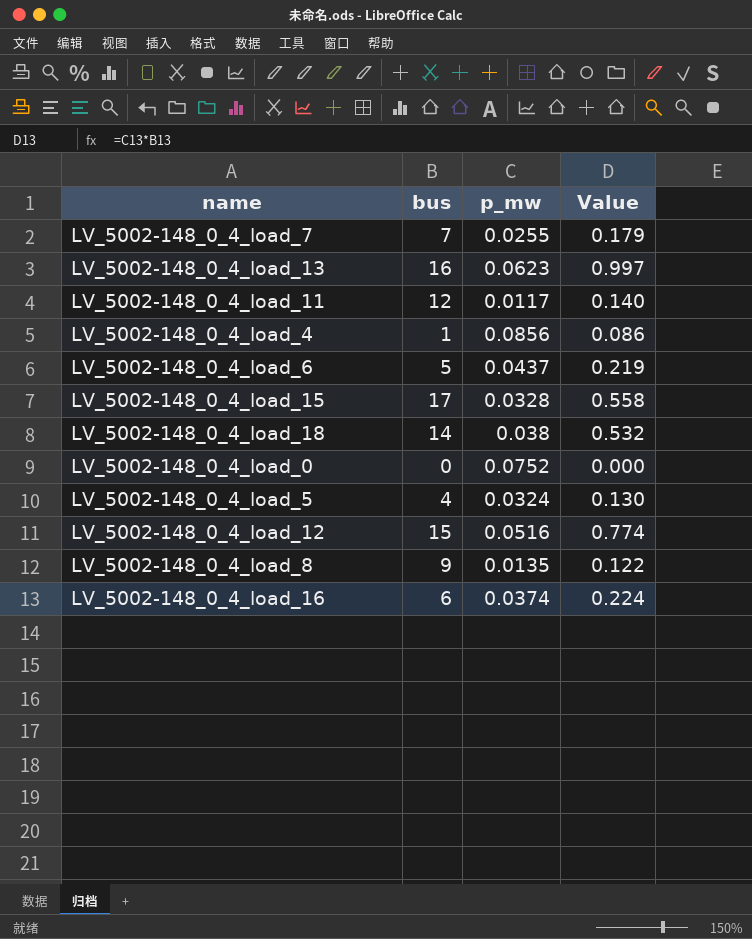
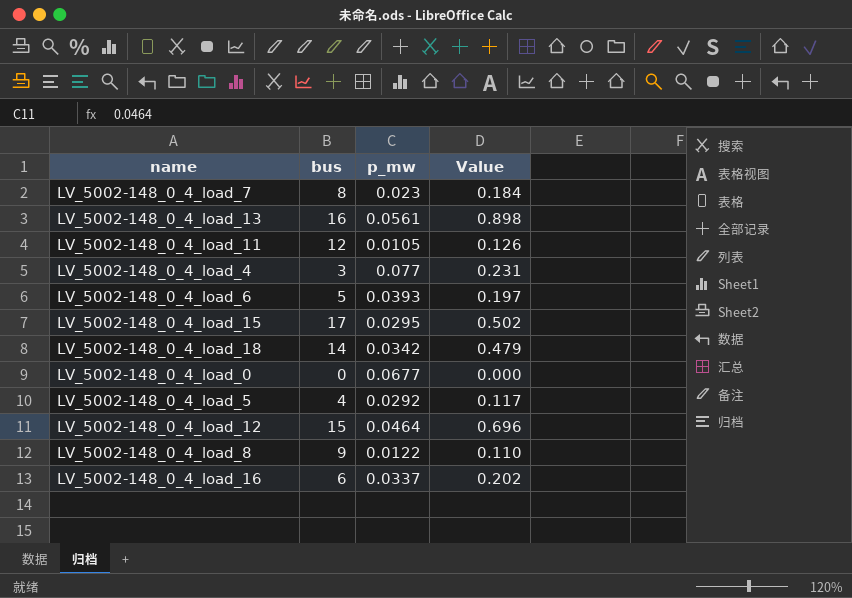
LV_5002-148_0_4_load_7 | bus: 7 -> 8
LV_5002-148_0_4_load_7 | p_mw: 0.0255 -> 0.023
LV_5002-148_0_4_load_7 | Value: 0.179 -> 0.184
LV_5002-148_0_4_load_13 | p_mw: 0.0623 -> 0.0561
LV_5002-148_0_4_load_13 | Value: 0.997 -> 0.898
LV_5002-148_0_4_load_11 | p_mw: 0.0117 -> 0.0105
LV_5002-148_0_4_load_11 | Value: 0.140 -> 0.126
LV_5002-148_0_4_load_4 | bus: 1 -> 3
LV_5002-148_0_4_load_4 | p_mw: 0.0856 -> 0.077
LV_5002-148_0_4_load_4 | Value: 0.086 -> 0.231
LV_5002-148_0_4_load_6 | p_mw: 0.0437 -> 0.0393
LV_5002-148_0_4_load_6 | Value: 0.219 -> 0.197
LV_5002-148_0_4_load_15 | p_mw: 0.0328 -> 0.0295
LV_5002-148_0_4_load_15 | Value: 0.558 -> 0.502
LV_5002-148_0_4_load_18 | p_mw: 0.038 -> 0.0342
LV_5002-148_0_4_load_18 | Value: 0.532 -> 0.479
LV_5002-148_0_4_load_0 | p_mw: 0.0752 -> 0.0677
LV_5002-148_0_4_load_5 | p_mw: 0.0324 -> 0.0292
LV_5002-148_0_4_load_5 | Value: 0.130 -> 0.117
LV_5002-148_0_4_load_12 | p_mw: 0.0516 -> 0.0464
LV_5002-148_0_4_load_12 | Value: 0.774 -> 0.696
LV_5002-148_0_4_load_8 | p_mw: 0.0135 -> 0.0122
LV_5002-148_0_4_load_8 | Value: 0.122 -> 0.110
LV_5002-148_0_4_load_16 | p_mw: 0.0374 -> 0.0337
LV_5002-148_0_4_load_16 | Value: 0.224 -> 0.202

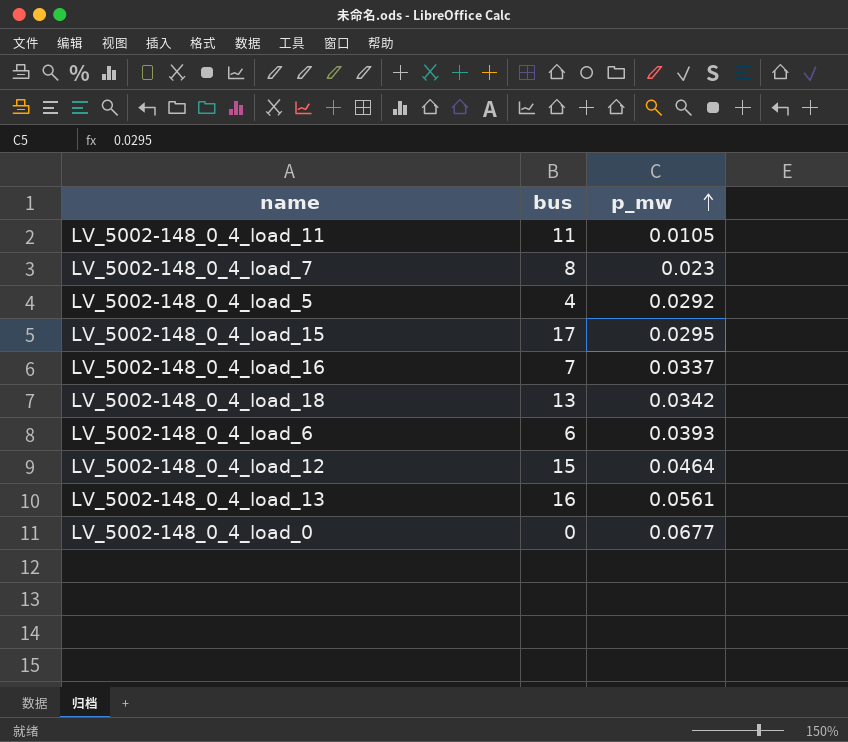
row order: none -> p_mw ascending
column Value | formula: [bus] * [p_mw] -> none
row LV_5002-148_0_4_load_4: 3 | 0.077 | 0.231 -> none
row LV_5002-148_0_4_load_8: 9 | 0.0122 | 0.110 -> none
LV_5002-148_0_4_load_11 | bus: 12 -> 11
LV_5002-148_0_4_load_16 | bus: 6 -> 7
LV_5002-148_0_4_load_18 | bus: 14 -> 13
LV_5002-148_0_4_load_6 | bus: 5 -> 6

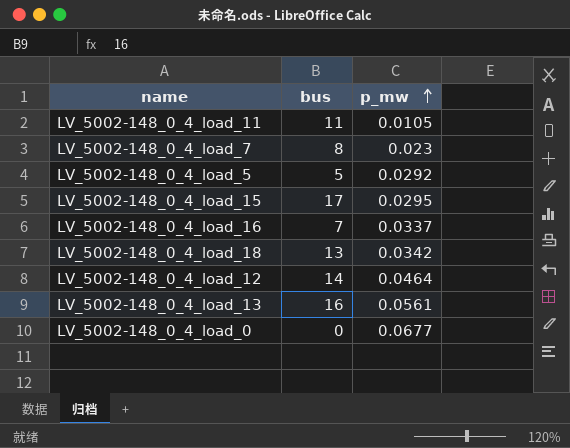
row LV_5002-148_0_4_load_6: 6 | 0.0393 -> none
LV_5002-148_0_4_load_5 | bus: 4 -> 5
LV_5002-148_0_4_load_12 | bus: 15 -> 14

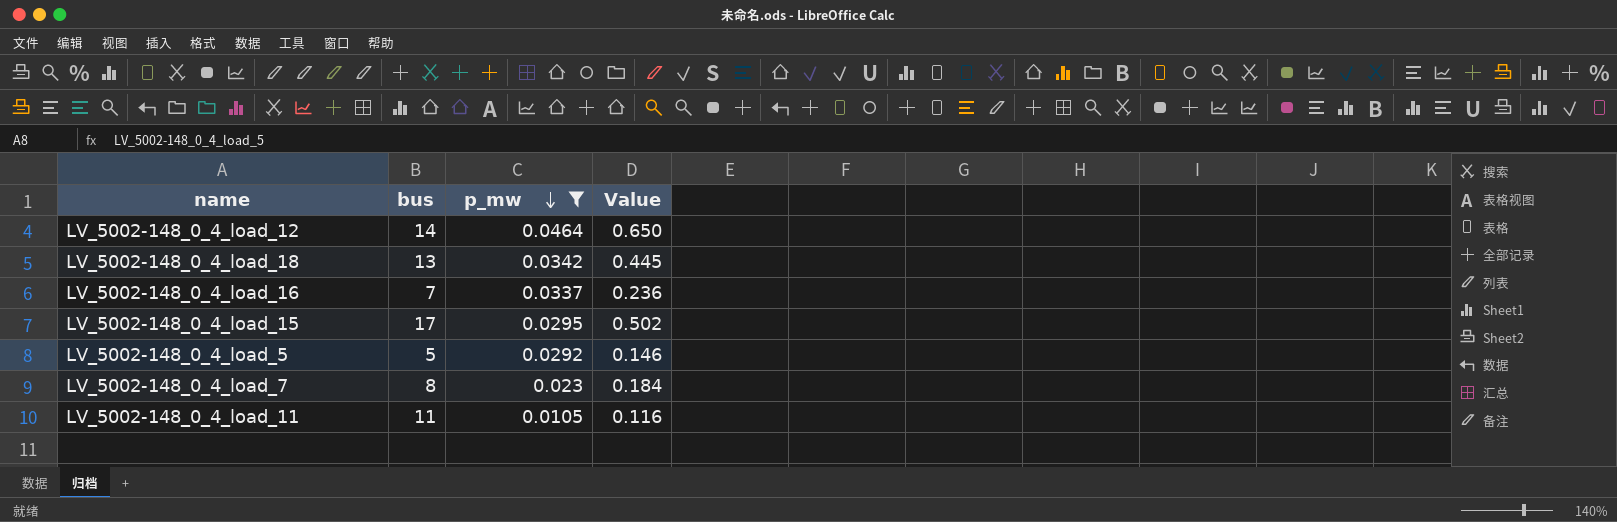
filter: none -> p_mw <= 0.0464
row order: p_mw ascending -> p_mw descending
column Value | formula: none -> [bus] * [p_mw]

